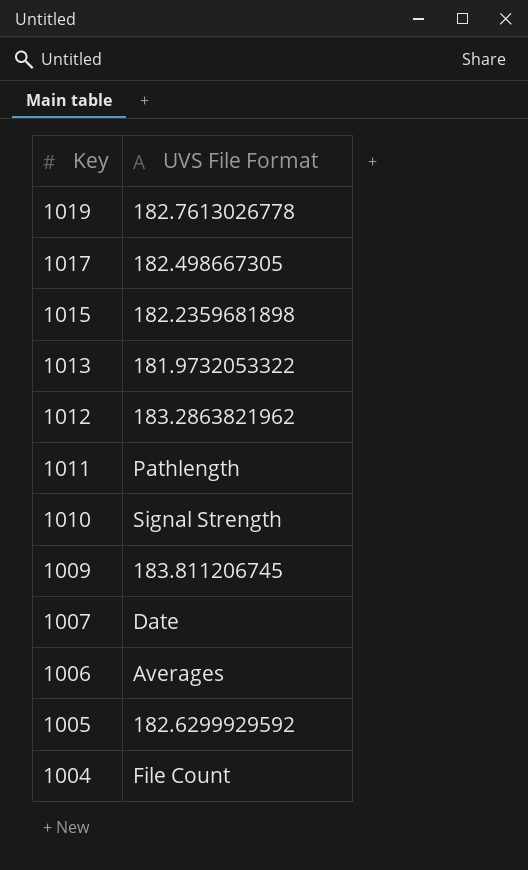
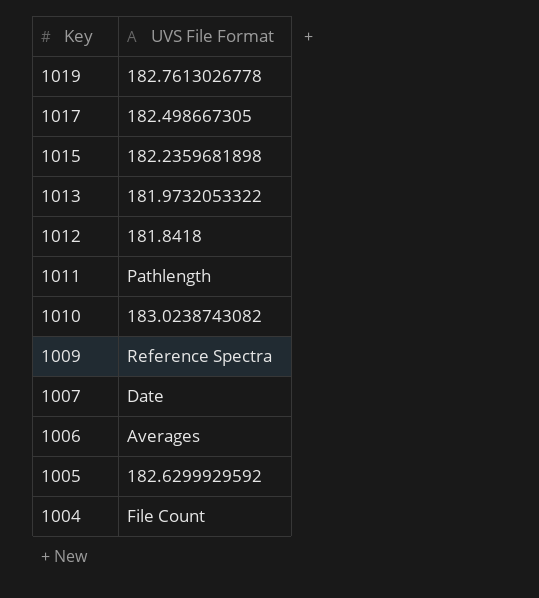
1012 | UVS File Format: 183.2863821962 -> 181.8418
1010 | UVS File Format: Signal Strength -> 183.0238743082
1009 | UVS File Format: 183.811206745 -> Reference Spectra

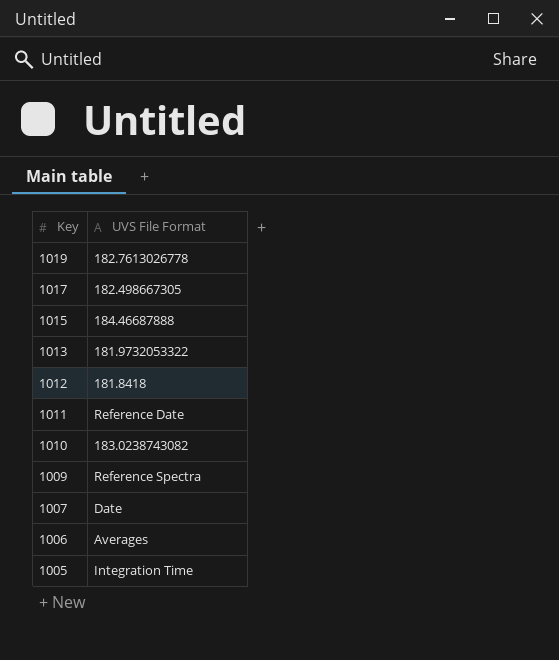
row 1004: File Count -> none
1015 | UVS File Format: 182.2359681898 -> 184.46687888
1011 | UVS File Format: Pathlength -> Reference Date
1005 | UVS File Format: 182.6299929592 -> Integration Time

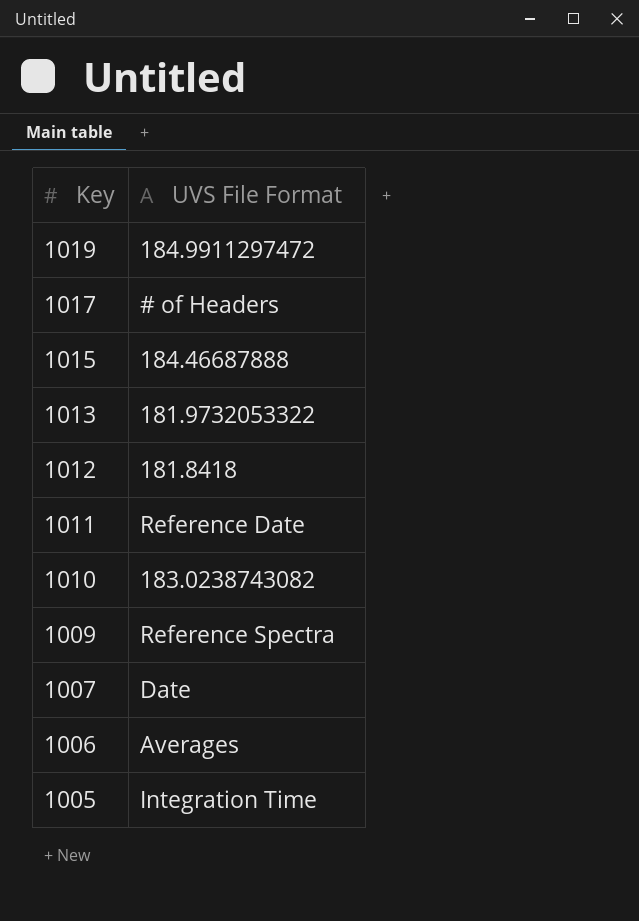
1019 | UVS File Format: 182.7613026778 -> 184.9911297472
1017 | UVS File Format: 182.498667305 -> # of Headers

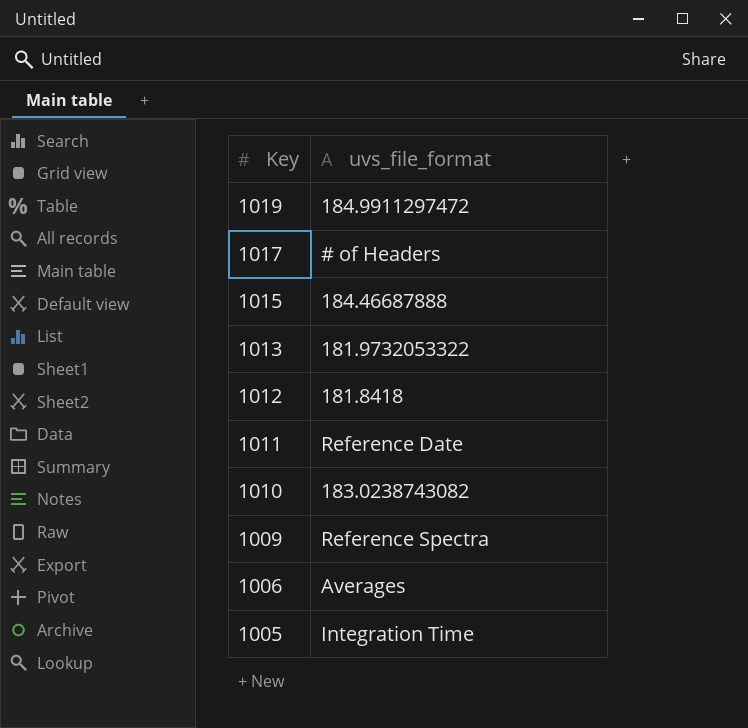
column name: UVS File Format -> uvs_file_format
row 1007: Date -> none

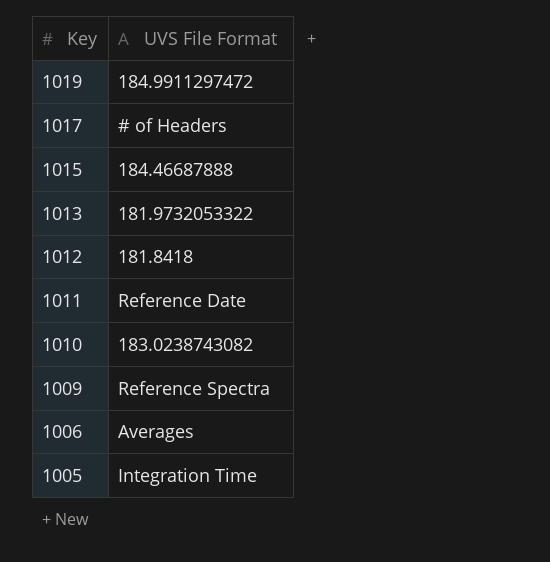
column name: uvs_file_format -> UVS File Format

